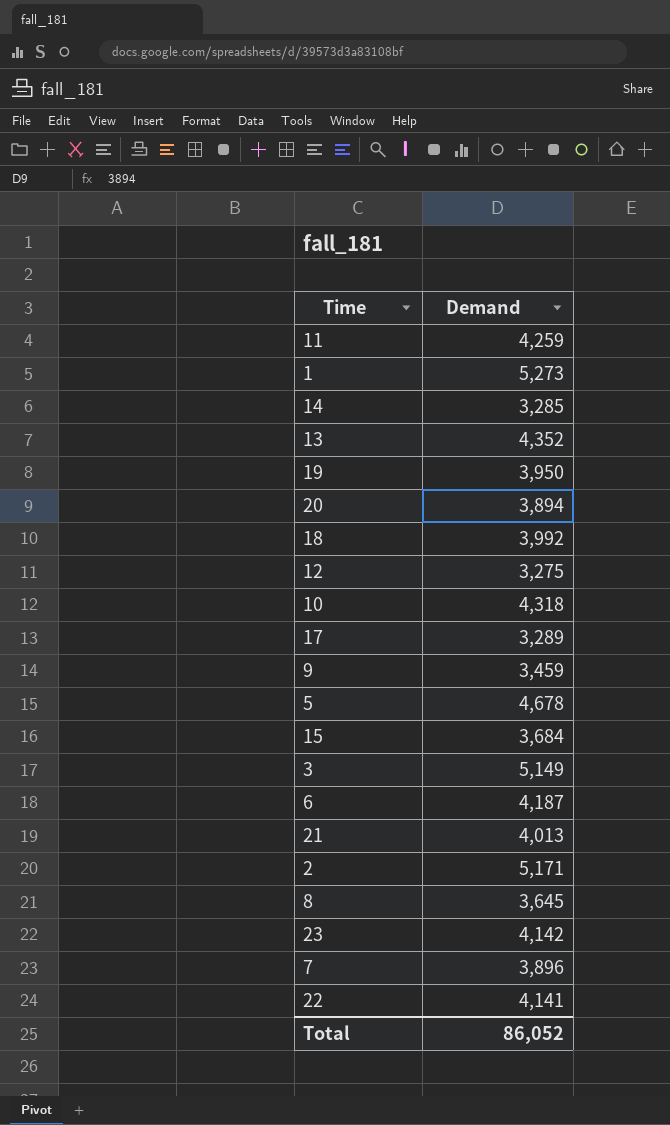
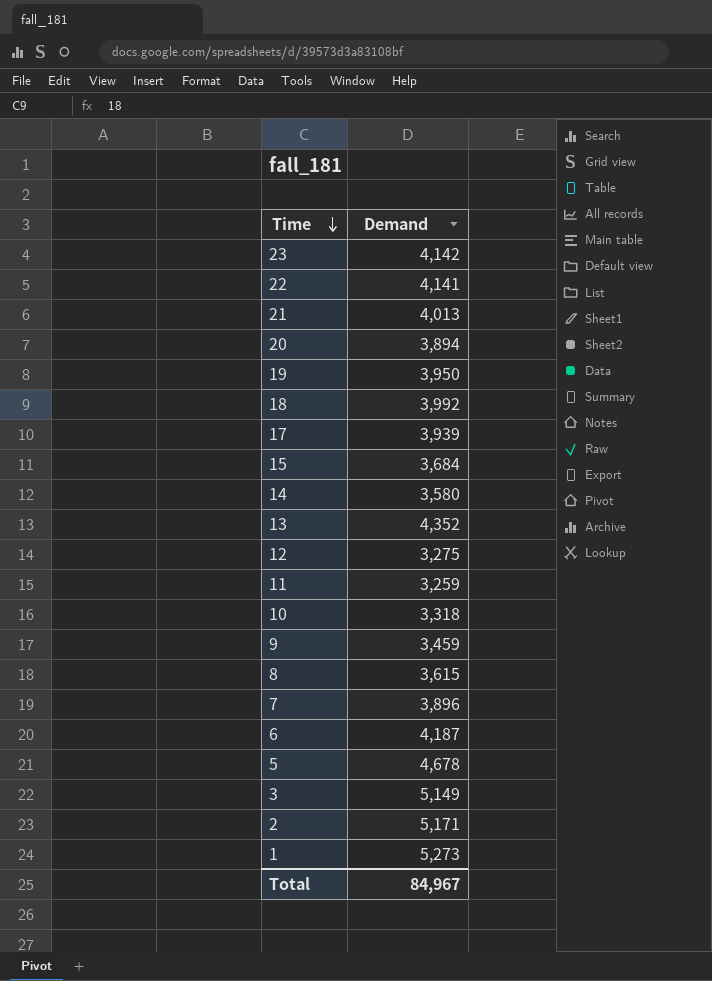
row order: none -> Time descending
17 | Demand: 3,289 -> 3,939
14 | Demand: 3,285 -> 3,580
11 | Demand: 4,259 -> 3,259
10 | Demand: 4,318 -> 3,318
8 | Demand: 3,645 -> 3,615
Total | Demand: 86,052 -> 84,967

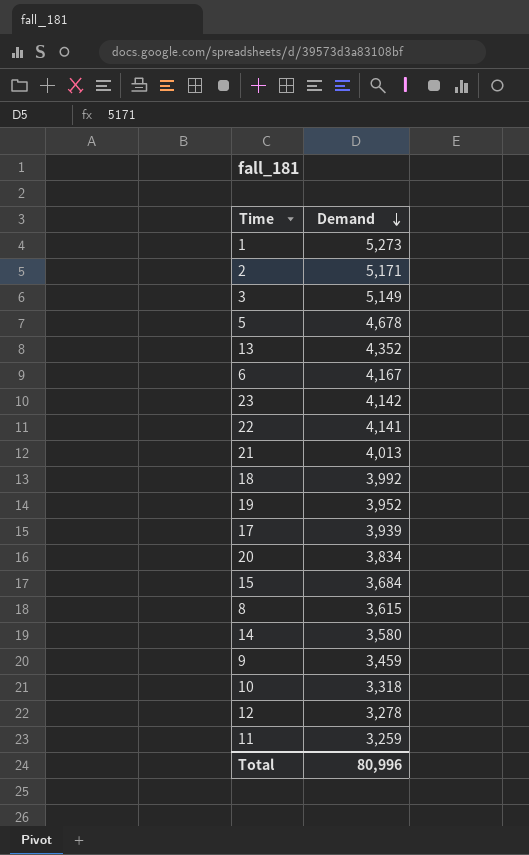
row order: Time descending -> Demand descending
row 7: 3,896 -> none
6 | Demand: 4,187 -> 4,167
19 | Demand: 3,950 -> 3,952
20 | Demand: 3,894 -> 3,834
12 | Demand: 3,275 -> 3,278
Total | Demand: 84,967 -> 80,996

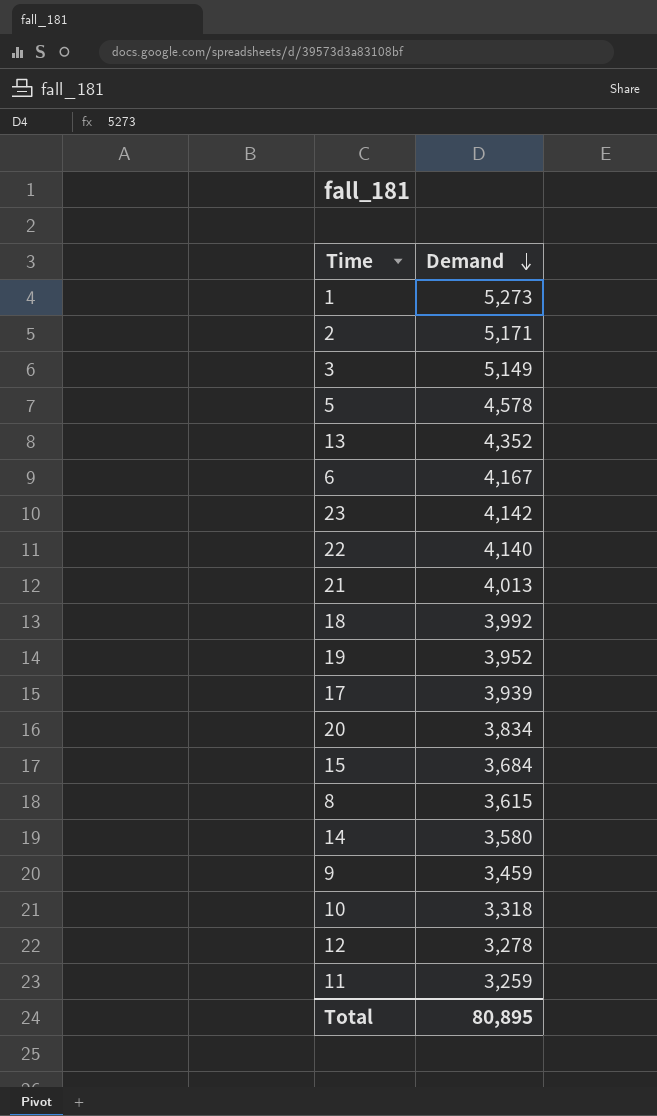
5 | Demand: 4,678 -> 4,578
22 | Demand: 4,141 -> 4,140
Total | Demand: 80,996 -> 80,895

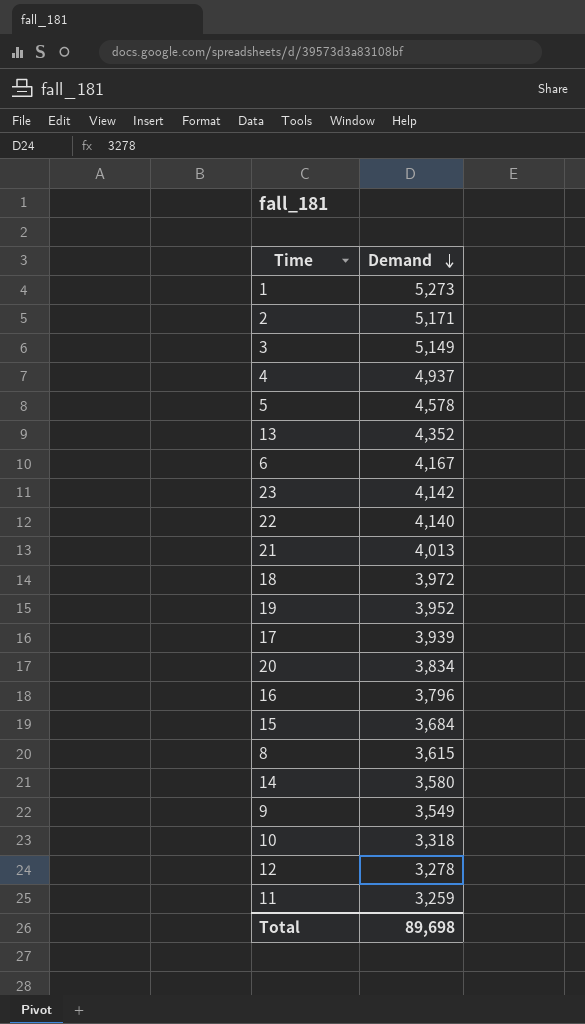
row 4: none -> 4,937
18 | Demand: 3,992 -> 3,972
row 16: none -> 3,796
9 | Demand: 3,459 -> 3,549
Total | Demand: 80,895 -> 89,698

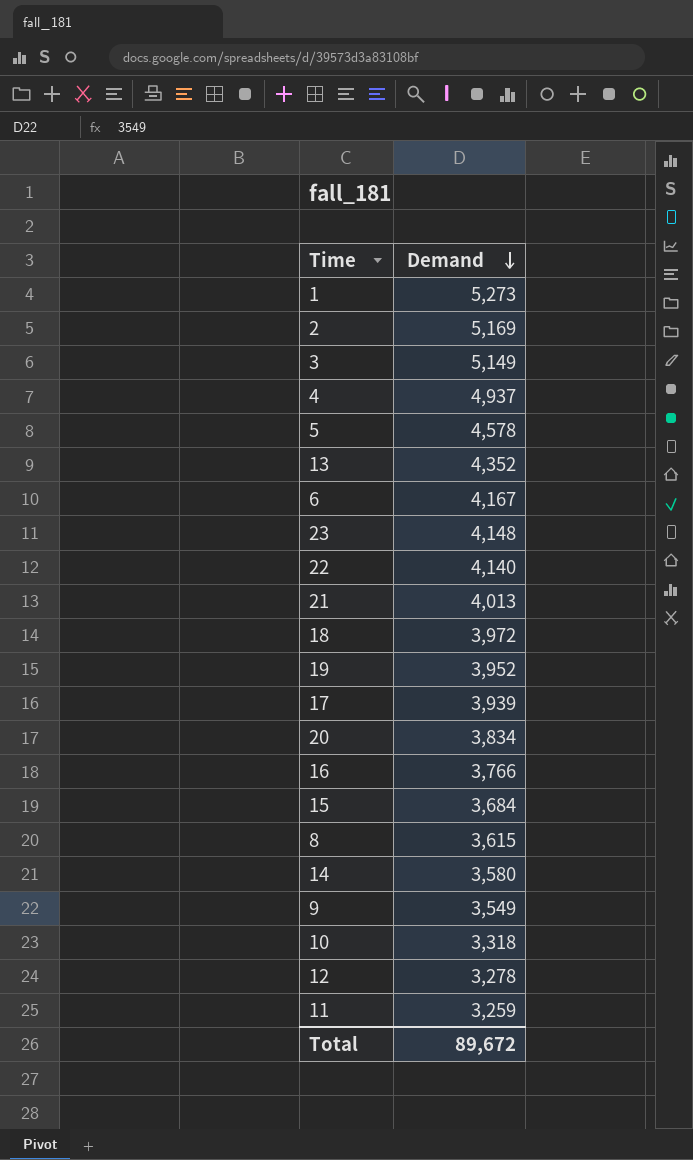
2 | Demand: 5,171 -> 5,169
23 | Demand: 4,142 -> 4,148
16 | Demand: 3,796 -> 3,766
Total | Demand: 89,698 -> 89,672

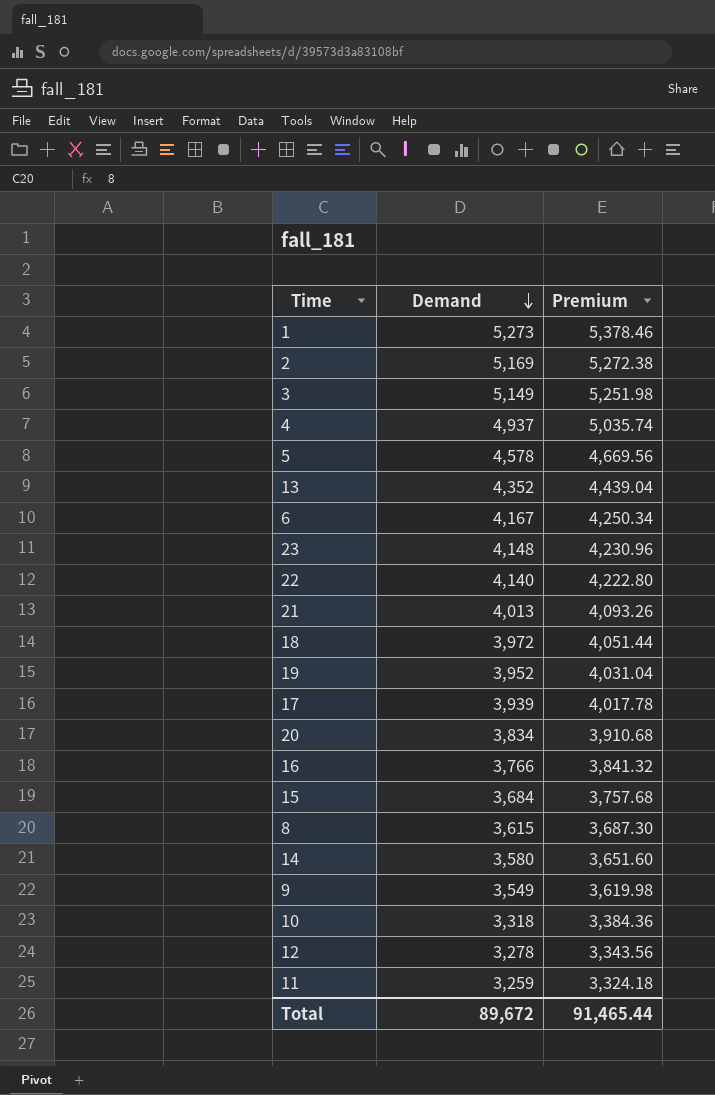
column Premium | formula: none -> [Demand] * 1.02

